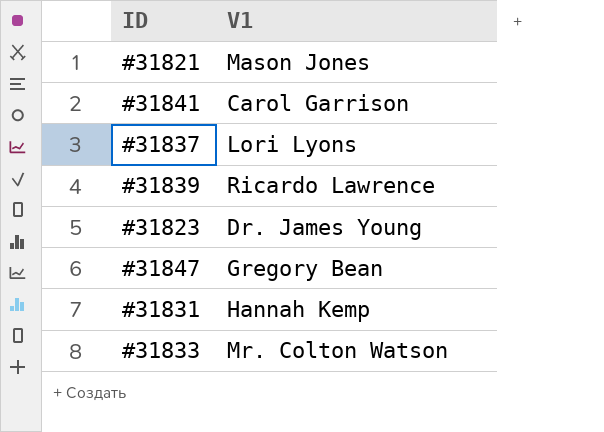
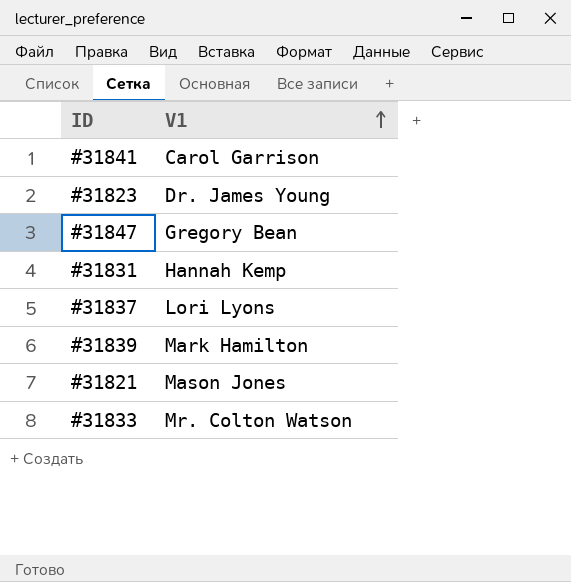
row order: none -> V1 ascending
#31839 | V1: Ricardo Lawrence -> Mark Hamilton

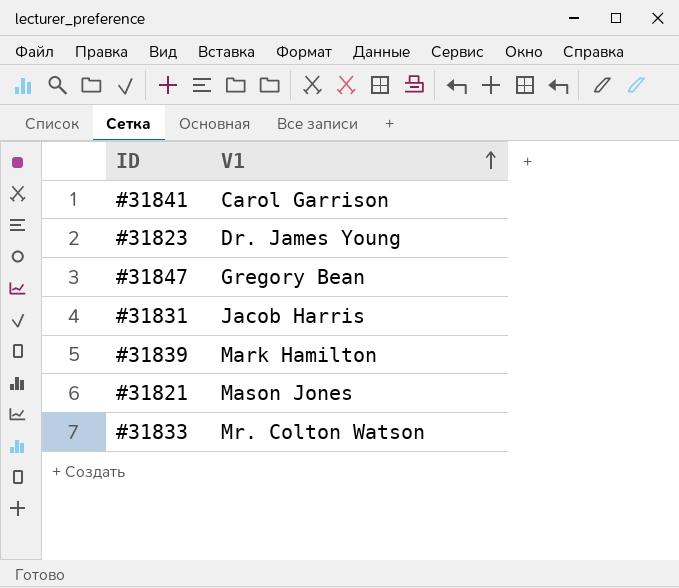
row #31837: Lori Lyons -> none
#31831 | V1: Hannah Kemp -> Jacob Harris

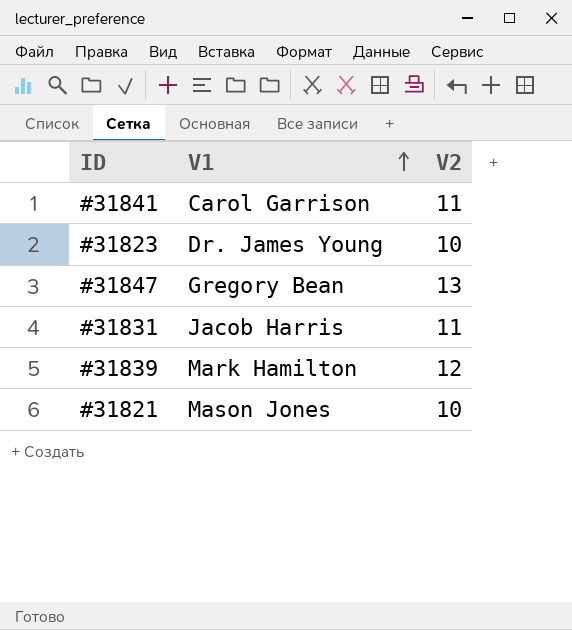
column V2 | position: none -> 3
row #31833: Mr. Colton Watson -> none

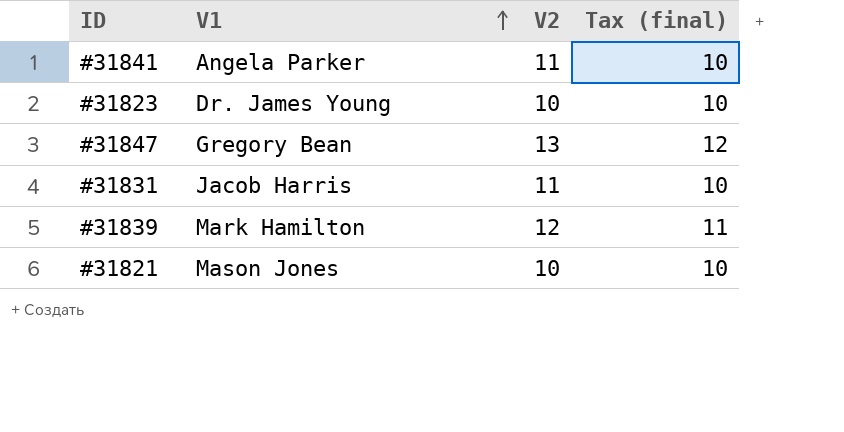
column Tax (final) | formula: none -> [V2] * 0.95
#31841 | V1: Carol Garrison -> Angela Parker

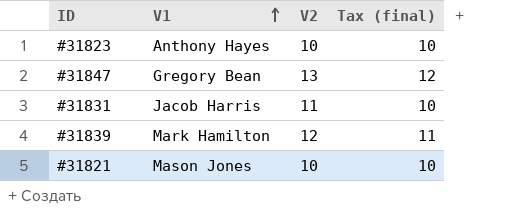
row #31841: Angela Parker | 11 | 10 -> none
#31823 | V1: Dr. James Young -> Anthony Hayes

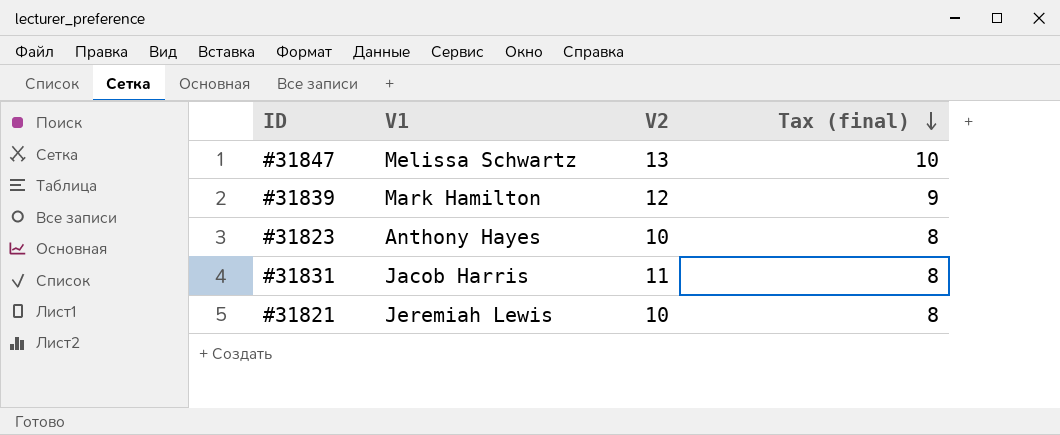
row order: V1 ascending -> Tax (final) descending
column Tax (final) | formula: [V2] * 0.95 -> [V2] * 0.75
#31847 | V1: Gregory Bean -> Melissa Schwartz
#31821 | V1: Mason Jones -> Jeremiah Lewis

